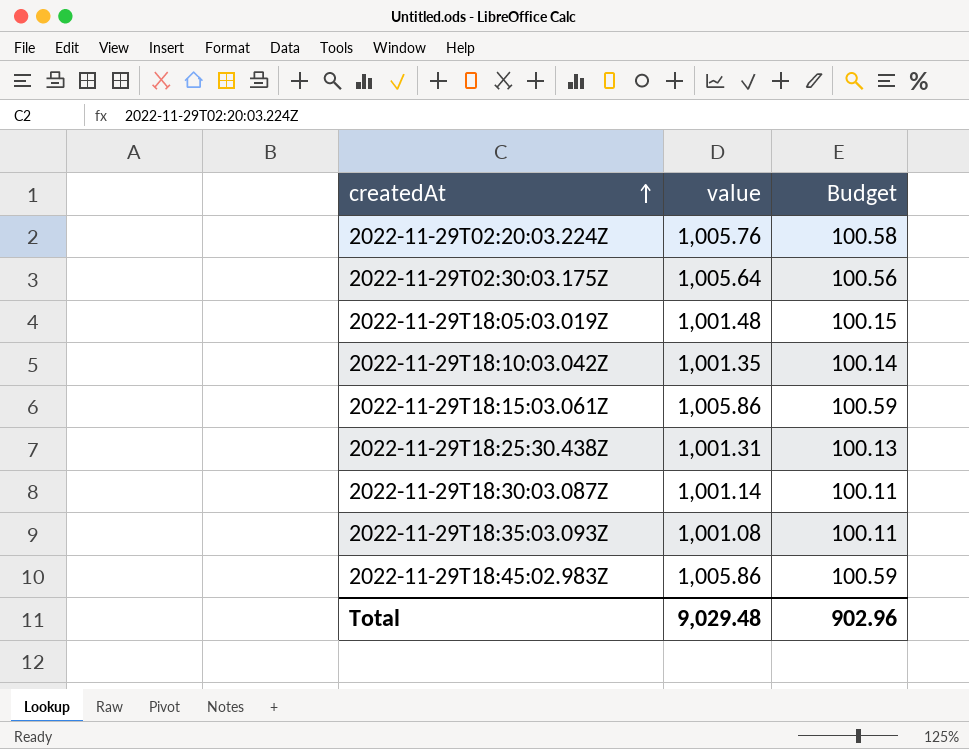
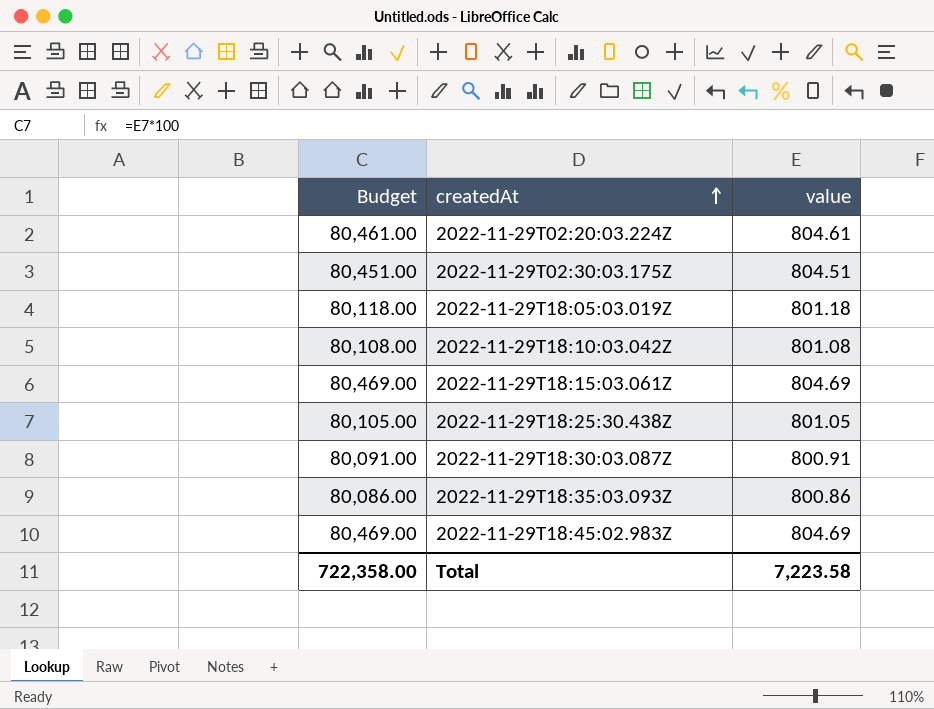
column Budget | formula: [value] * 0.1 -> [value] * 100
column Budget | position: 3 -> 1
2022-11-29T02:20:03.224Z | value: 1,005.76 -> 804.61
2022-11-29T02:30:03.175Z | value: 1,005.64 -> 804.51
2022-11-29T18:05:03.019Z | value: 1,001.48 -> 801.18
2022-11-29T18:10:03.042Z | value: 1,001.35 -> 801.08
2022-11-29T18:15:03.061Z | value: 1,005.86 -> 804.69
2022-11-29T18:25:30.438Z | value: 1,001.31 -> 801.05
2022-11-29T18:30:03.087Z | value: 1,001.14 -> 800.91
2022-11-29T18:35:03.093Z | value: 1,001.08 -> 800.86
2022-11-29T18:45:02.983Z | value: 1,005.86 -> 804.69
Total | Budget: 902.96 -> 722,358.00
Total | value: 9,029.48 -> 7,223.58

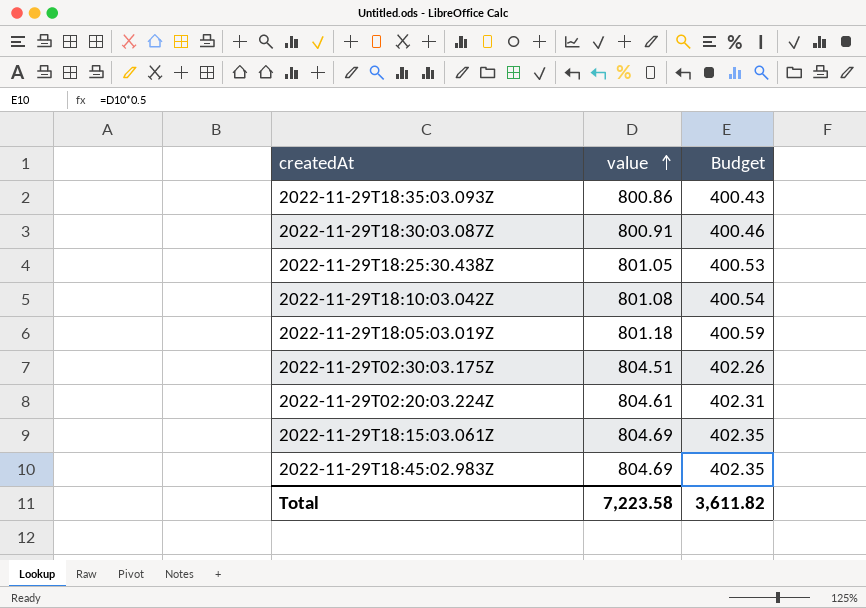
row order: createdAt ascending -> value ascending
column Budget | formula: [value] * 100 -> [value] * 0.5
column Budget | position: 1 -> 3
Total | Budget: 722,358.00 -> 3,611.82

